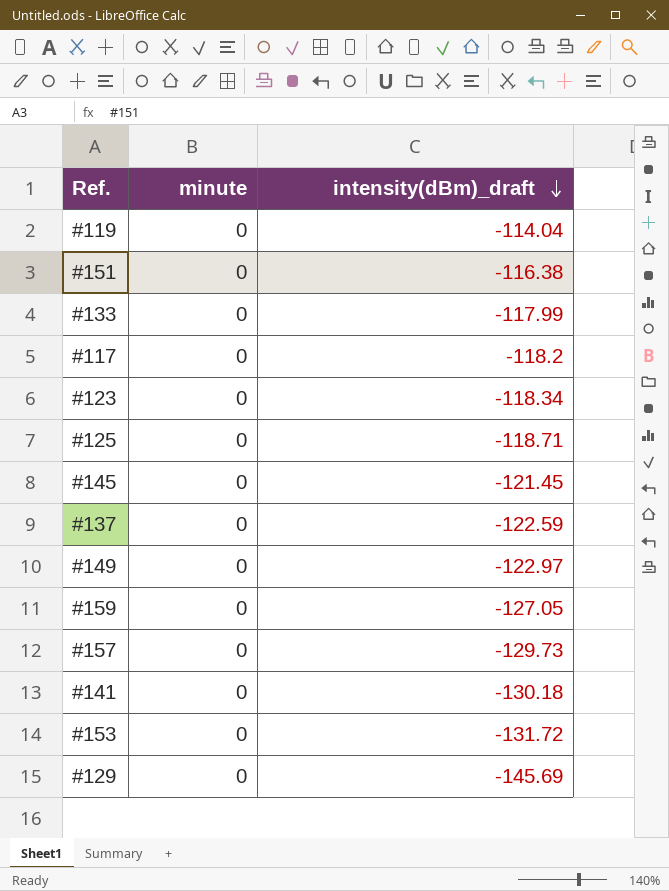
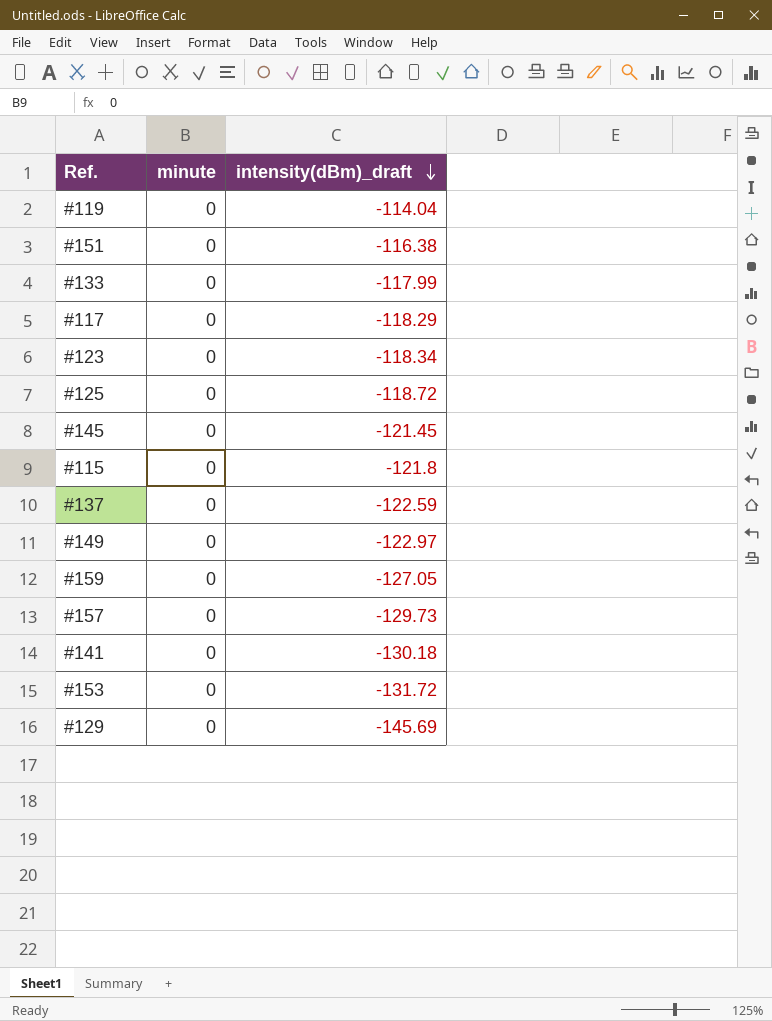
#117 | intensity(dBm)_draft: -118.2 -> -118.29
#125 | intensity(dBm)_draft: -118.71 -> -118.72
row #115: none -> 0 | -121.8

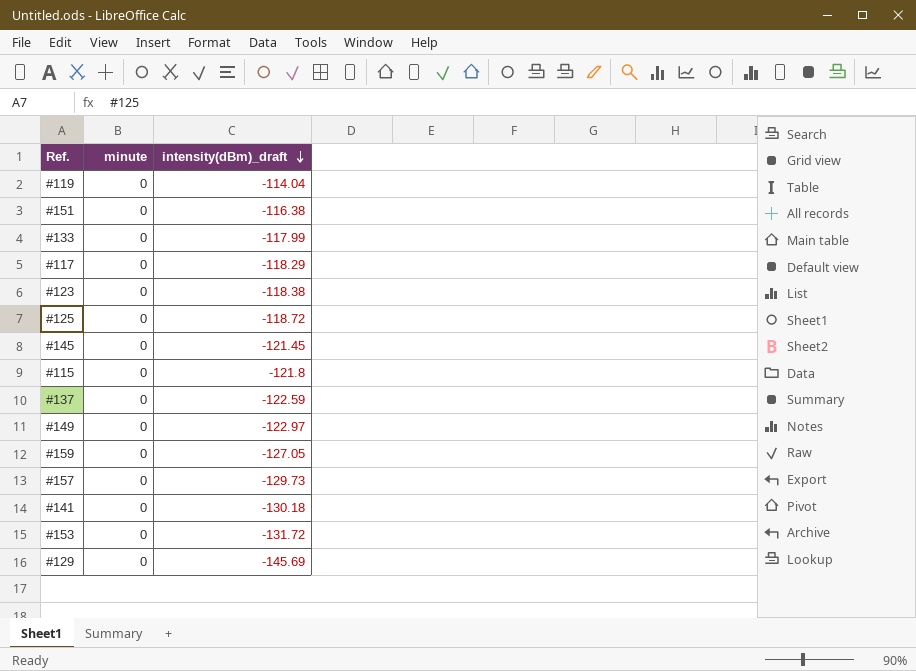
#123 | intensity(dBm)_draft: -118.34 -> -118.38

